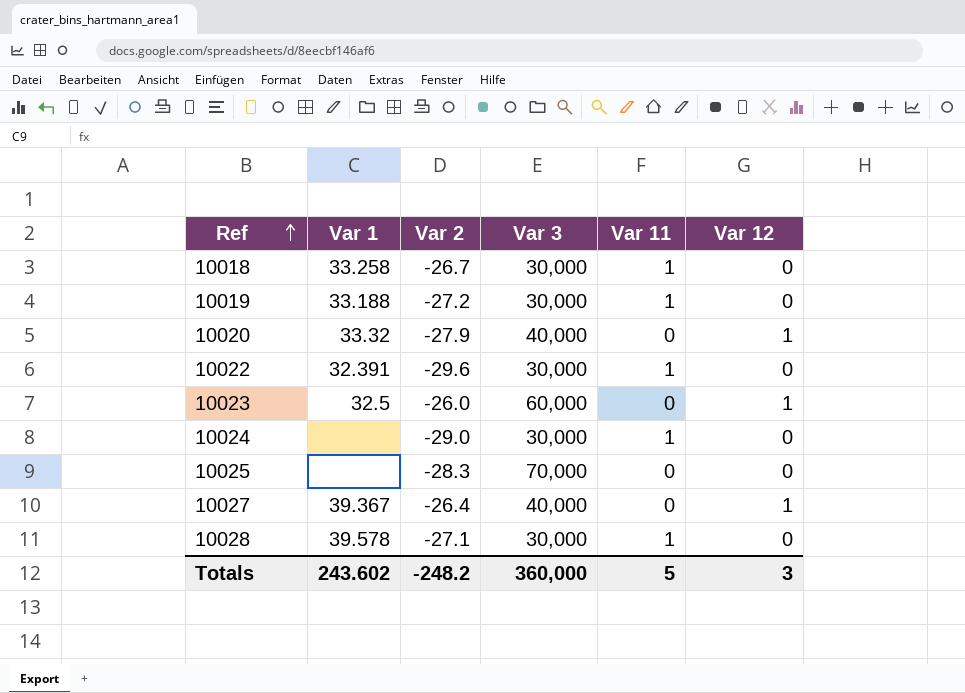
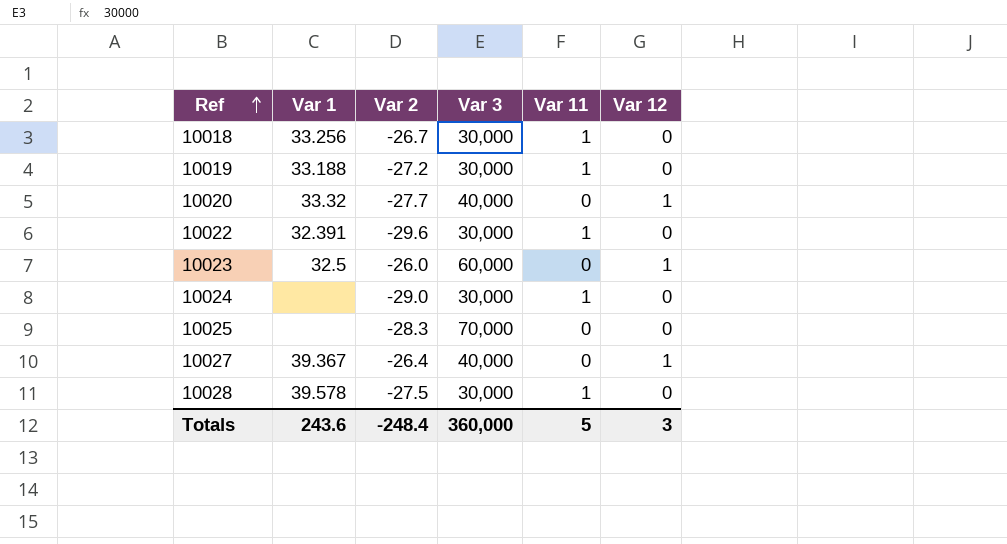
10018 | Var 1: 33.258 -> 33.256
10020 | Var 2: -27.9 -> -27.7
10028 | Var 2: -27.1 -> -27.5
Totals | Var 1: 243.602 -> 243.6
Totals | Var 2: -248.2 -> -248.4

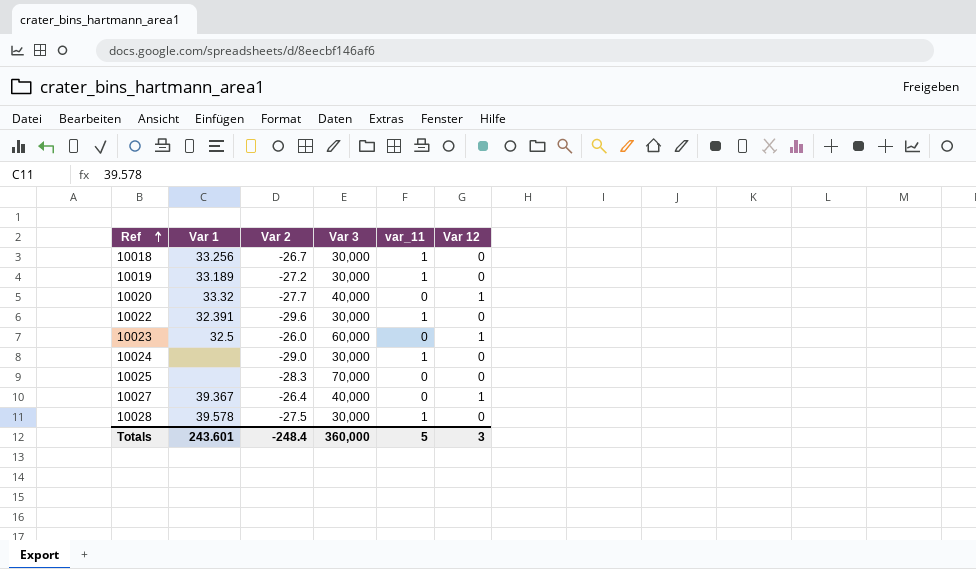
column name: Var 11 -> var_11
10019 | Var 1: 33.188 -> 33.189
Totals | Var 1: 243.6 -> 243.601

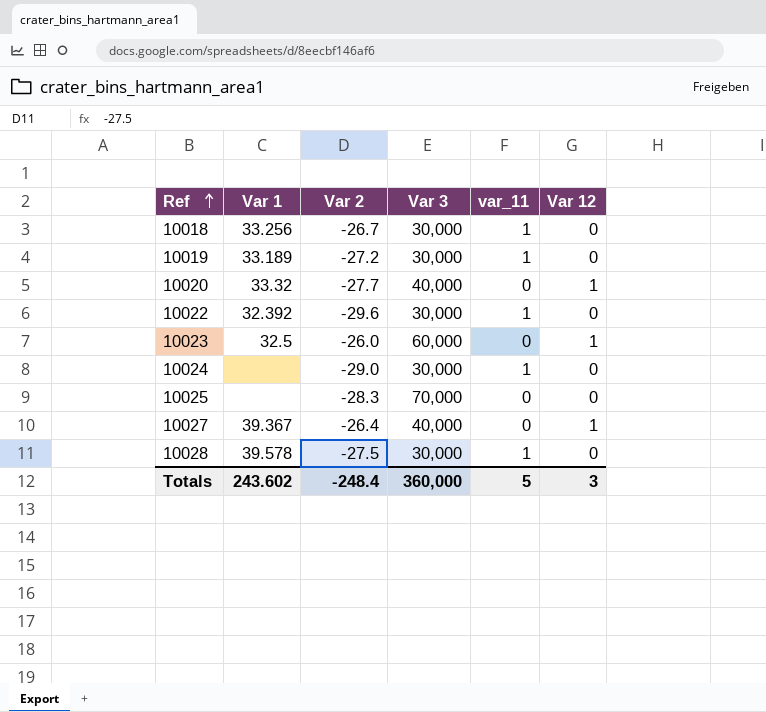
10022 | Var 1: 32.391 -> 32.392
Totals | Var 1: 243.601 -> 243.602

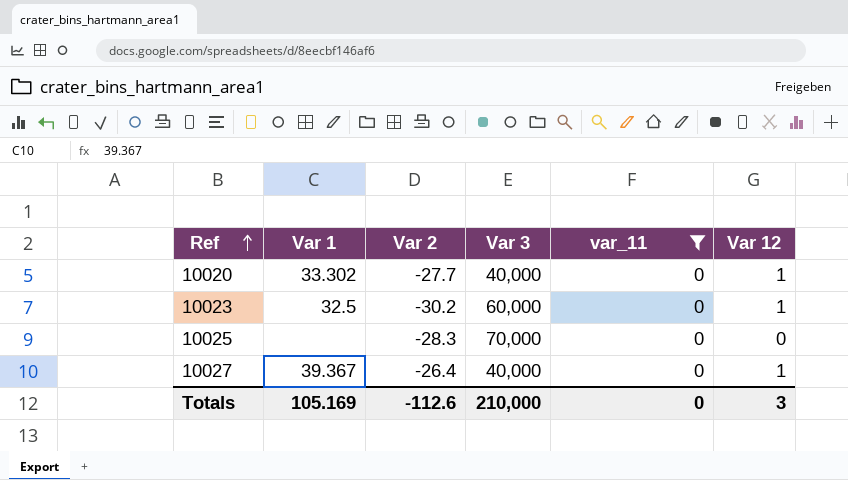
filter: none -> var_11 = 0
10020 | Var 1: 33.32 -> 33.302
10023 | Var 2: -26.0 -> -30.2
Totals | Var 1: 243.602 -> 105.169
Totals | Var 2: -248.4 -> -112.6
Totals | Var 3: 360,000 -> 210,000
Totals | var_11: 5 -> 0

